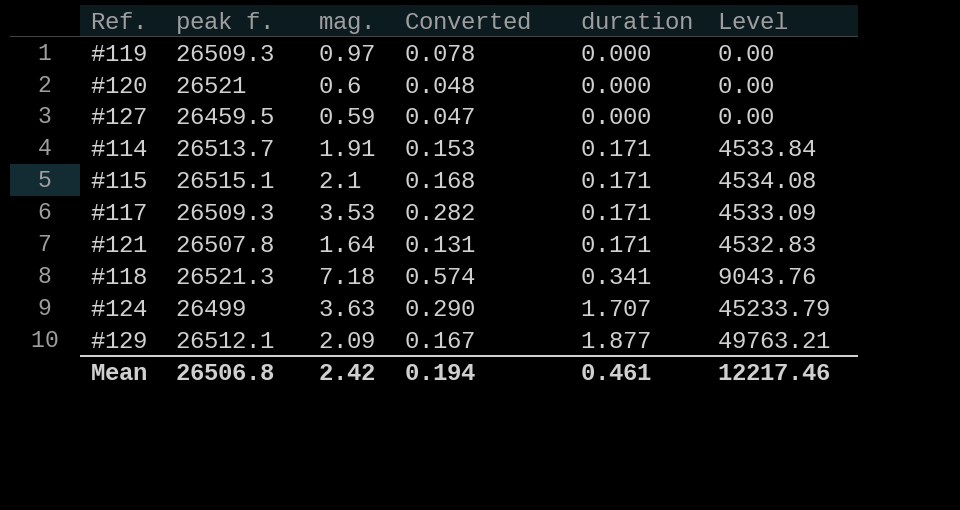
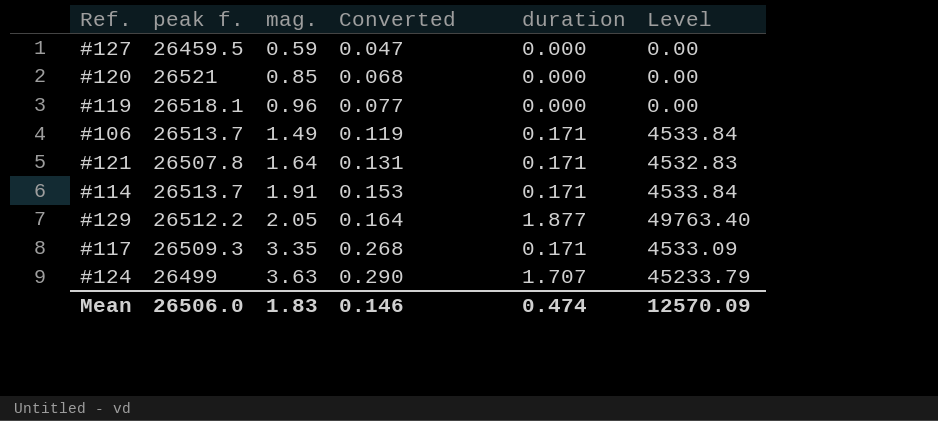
row order: duration ascending -> mag. ascending
row #115: 26515.1 | 2.1 | 0.168 | 0.171 | 4534.08 -> none
row #118: 26521.3 | 7.18 | 0.574 | 0.341 | 9043.76 -> none
#120 | mag.: 0.6 -> 0.85
#120 | Converted: 0.048 -> 0.068
#119 | peak f.: 26509.3 -> 26518.1
#119 | mag.: 0.97 -> 0.96
#119 | Converted: 0.078 -> 0.077
row #106: none -> 26513.7 | 1.49 | 0.119 | 0.171 | 4533.84
#129 | peak f.: 26512.1 -> 26512.2
#129 | mag.: 2.09 -> 2.05
#129 | Converted: 0.167 -> 0.164
#129 | Level: 49763.21 -> 49763.40
#117 | mag.: 3.53 -> 3.35
#117 | Converted: 0.282 -> 0.268
Mean | peak f.: 26506.8 -> 26506.0
Mean | mag.: 2.42 -> 1.83
Mean | Converted: 0.194 -> 0.146
Mean | duration: 0.461 -> 0.474
Mean | Level: 12217.46 -> 12570.09

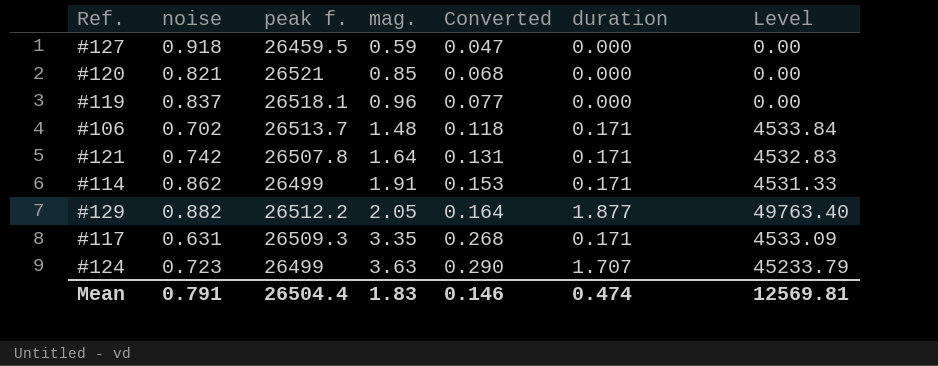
column noise | position: none -> 2
#106 | mag.: 1.49 -> 1.48
#106 | Converted: 0.119 -> 0.118
#114 | peak f.: 26513.7 -> 26499
#114 | Level: 4533.84 -> 4531.33
Mean | peak f.: 26506.0 -> 26504.4
Mean | Level: 12570.09 -> 12569.81

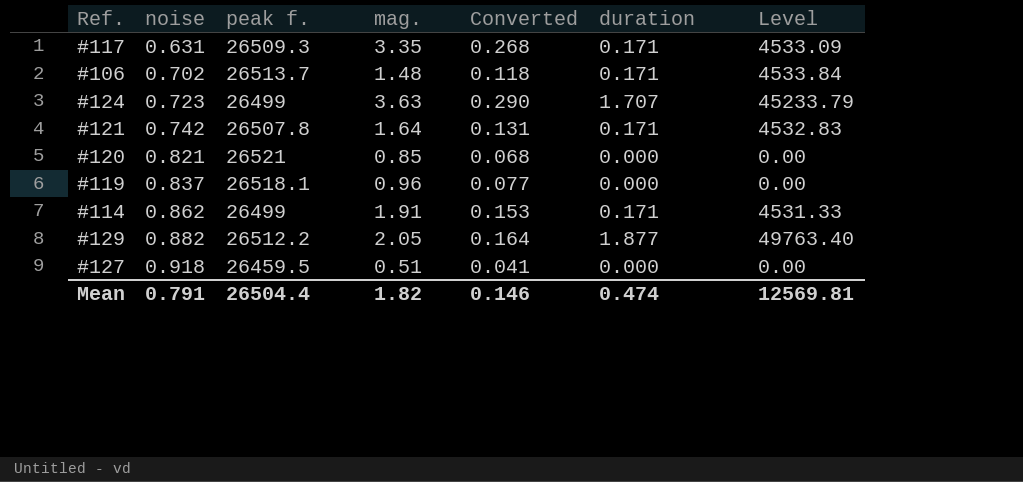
row order: mag. ascending -> noise ascending
#127 | mag.: 0.59 -> 0.51
#127 | Converted: 0.047 -> 0.041
Mean | mag.: 1.83 -> 1.82

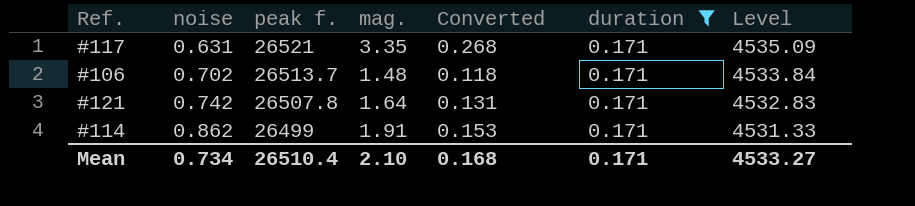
filter: none -> duration = 0.171
#117 | peak f.: 26509.3 -> 26521
#117 | Level: 4533.09 -> 4535.09
Mean | noise: 0.791 -> 0.734
Mean | peak f.: 26504.4 -> 26510.4
Mean | mag.: 1.82 -> 2.10
Mean | Converted: 0.146 -> 0.168
Mean | duration: 0.474 -> 0.171
Mean | Level: 12569.81 -> 4533.27

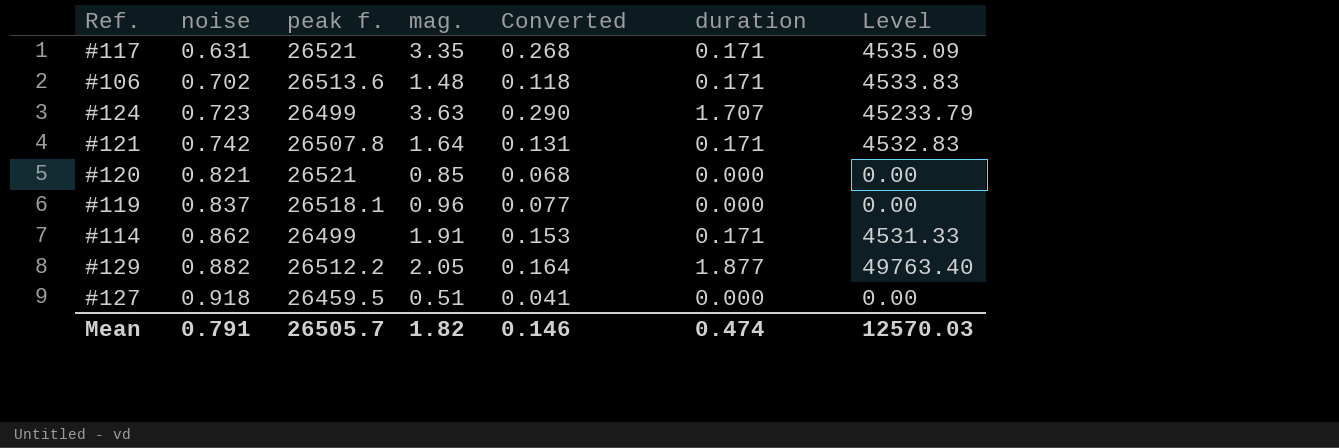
filter: duration = 0.171 -> none
#106 | peak f.: 26513.7 -> 26513.6
#106 | Level: 4533.84 -> 4533.83
Mean | noise: 0.734 -> 0.791
Mean | peak f.: 26510.4 -> 26505.7
Mean | mag.: 2.10 -> 1.82
Mean | Converted: 0.168 -> 0.146
Mean | duration: 0.171 -> 0.474
Mean | Level: 4533.27 -> 12570.03

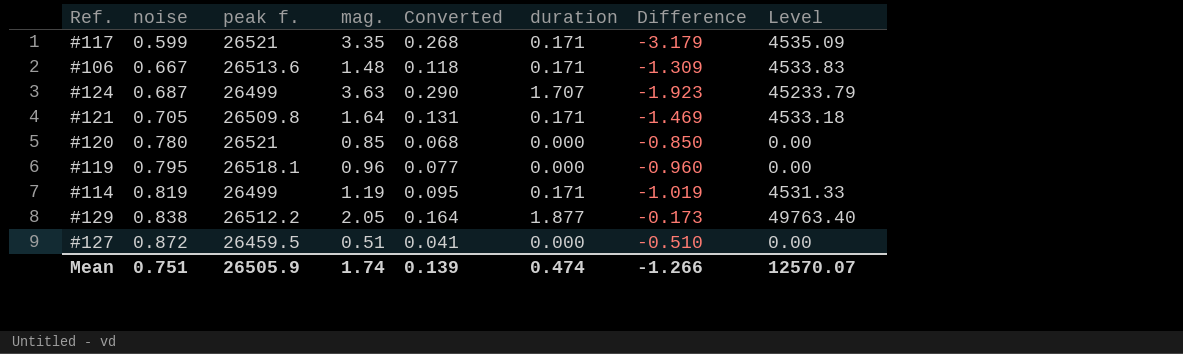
column Difference | formula: none -> [duration] - [mag.]
#117 | noise: 0.631 -> 0.599
#106 | noise: 0.702 -> 0.667
#124 | noise: 0.723 -> 0.687
#121 | noise: 0.742 -> 0.705
#121 | peak f.: 26507.8 -> 26509.8
#121 | Level: 4532.83 -> 4533.18
#120 | noise: 0.821 -> 0.780
#119 | noise: 0.837 -> 0.795
#114 | noise: 0.862 -> 0.819
#114 | mag.: 1.91 -> 1.19
#114 | Converted: 0.153 -> 0.095
#129 | noise: 0.882 -> 0.838
#127 | noise: 0.918 -> 0.872
Mean | noise: 0.791 -> 0.751
Mean | peak f.: 26505.7 -> 26505.9
Mean | mag.: 1.82 -> 1.74
Mean | Converted: 0.146 -> 0.139
Mean | Level: 12570.03 -> 12570.07

